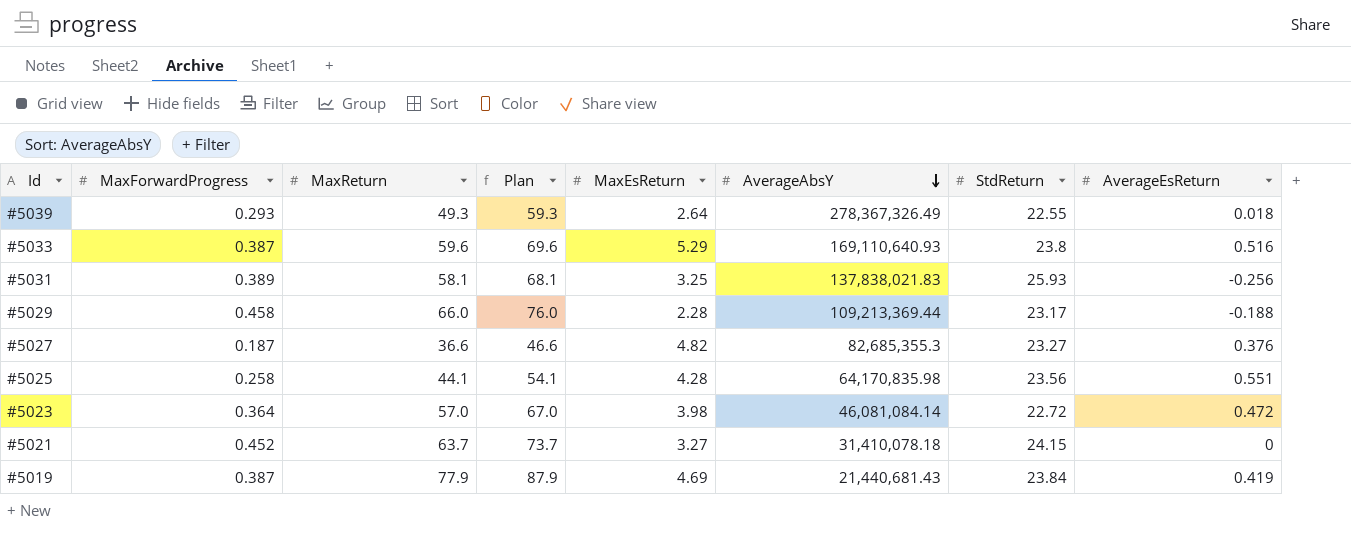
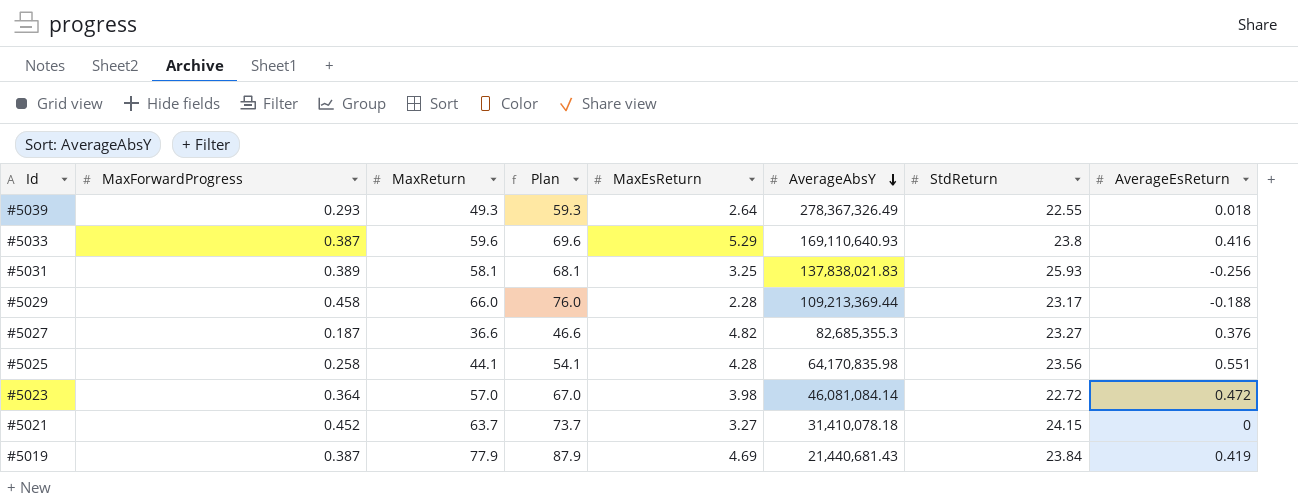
#5033 | AverageEsReturn: 0.516 -> 0.416

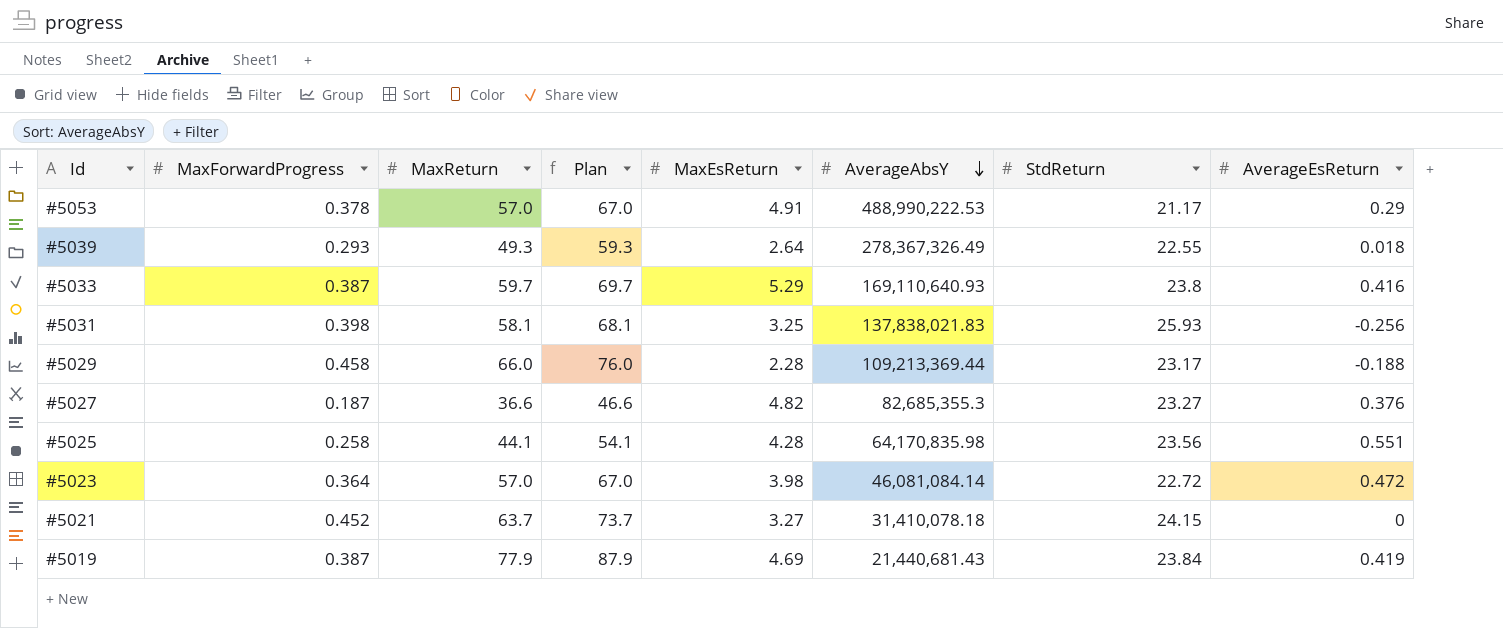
row #5053: none -> 0.378 | 57.0 | 67.0 | 4.91 | 488,990,222.53 | 21.17 | 0.29
#5033 | MaxReturn: 59.6 -> 59.7
#5033 | Plan: 69.6 -> 69.7
#5031 | MaxForwardProgress: 0.389 -> 0.398

